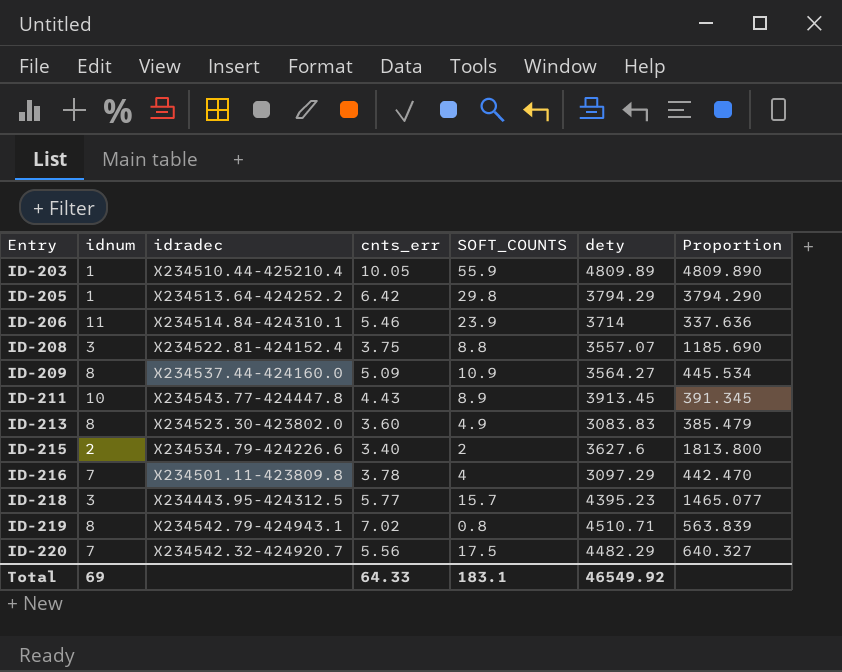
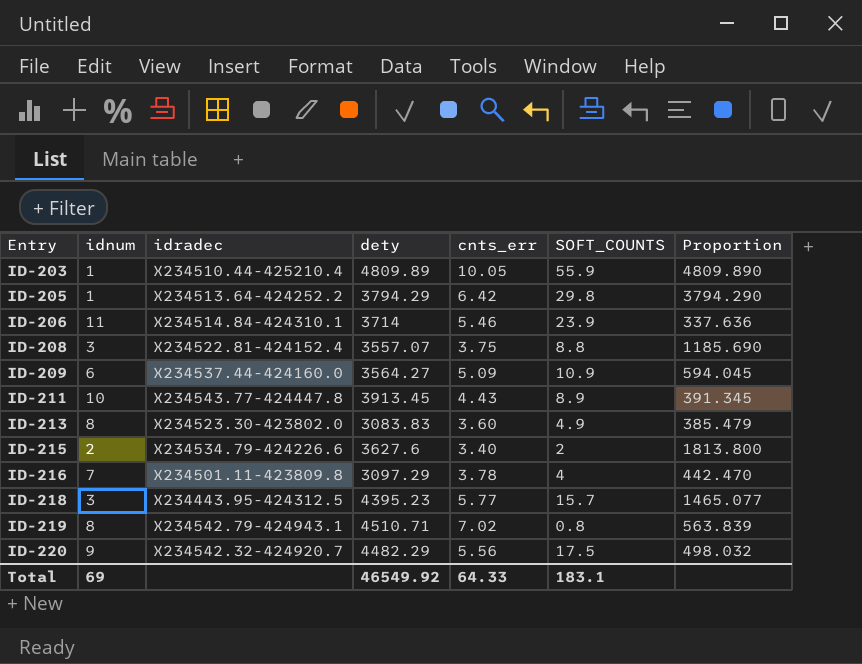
column dety | position: 6 -> 4
ID-209 | idnum: 8 -> 6
ID-209 | Proportion: 445.534 -> 594.045
ID-220 | idnum: 7 -> 9
ID-220 | Proportion: 640.327 -> 498.032

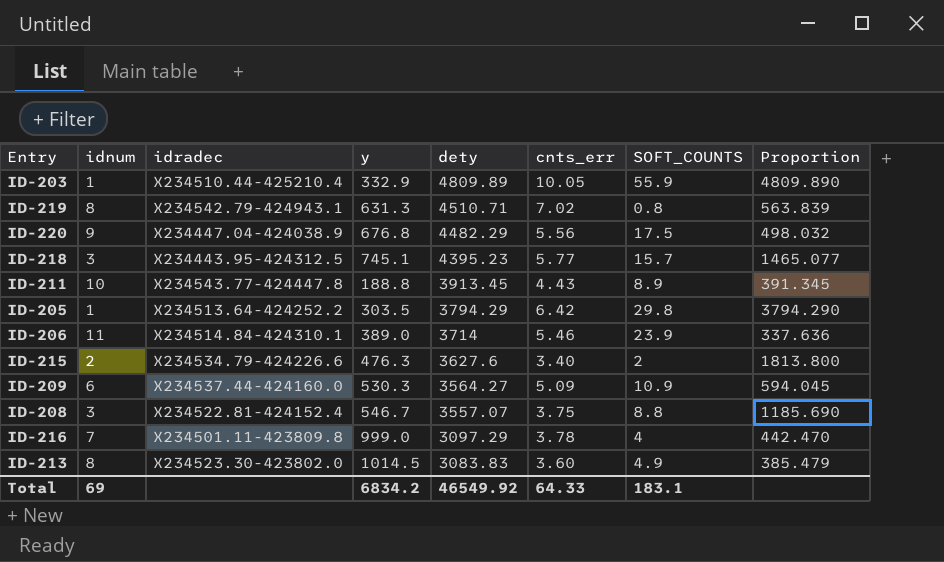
row order: Entry ascending -> dety descending
column y | position: none -> 4
ID-220 | idradec: X234542.32-424920.7 -> X234447.04-424038.9

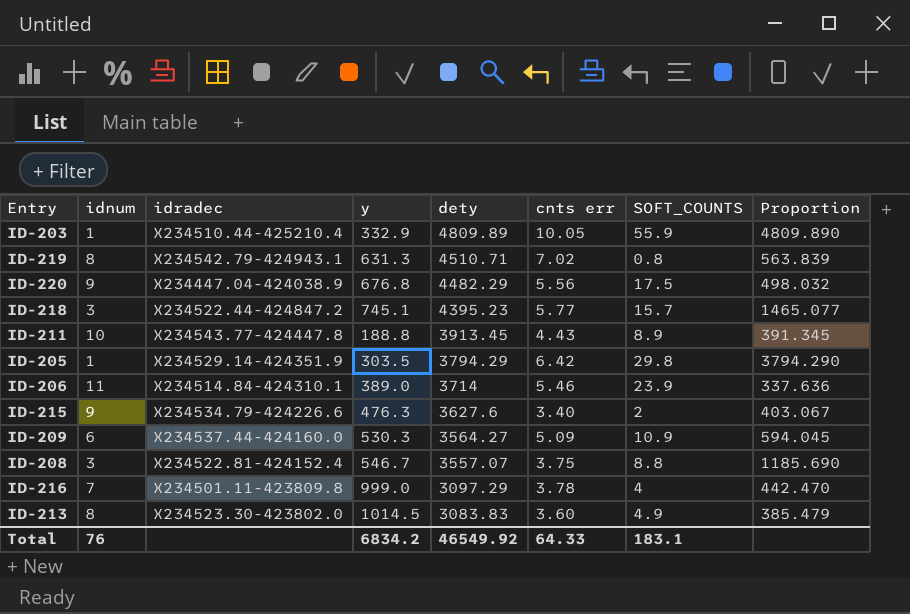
column name: cnts_err -> cnts err
ID-218 | idradec: X234443.95-424312.5 -> X234522.44-424847.2
ID-205 | idradec: X234513.64-424252.2 -> X234529.14-424351.9
ID-215 | idnum: 2 -> 9
ID-215 | Proportion: 1813.800 -> 403.067
Total | idnum: 69 -> 76

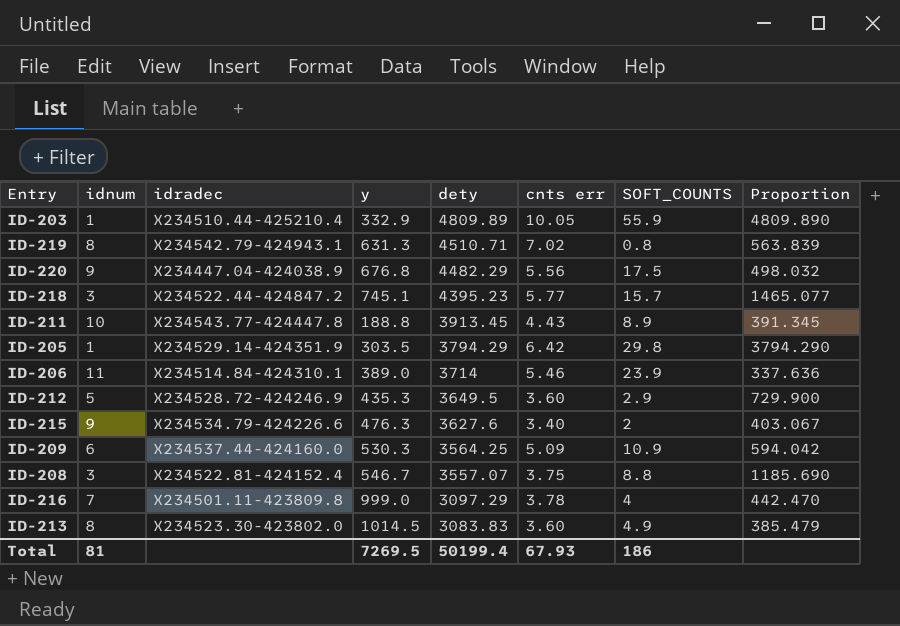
row ID-212: none -> 5 | X234528.72-424246.9 | 435.3 | 3649.5 | 3.60 | 2.9 | 729.900
ID-209 | dety: 3564.27 -> 3564.25
ID-209 | Proportion: 594.045 -> 594.042
Total | idnum: 76 -> 81
Total | y: 6834.2 -> 7269.5
Total | dety: 46549.92 -> 50199.4
Total | cnts err: 64.33 -> 67.93
Total | SOFT_COUNTS: 183.1 -> 186

